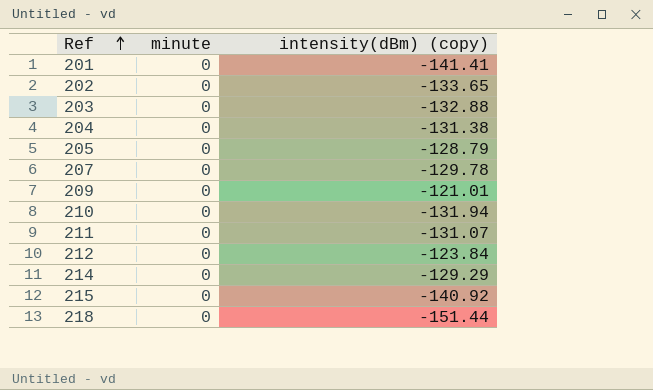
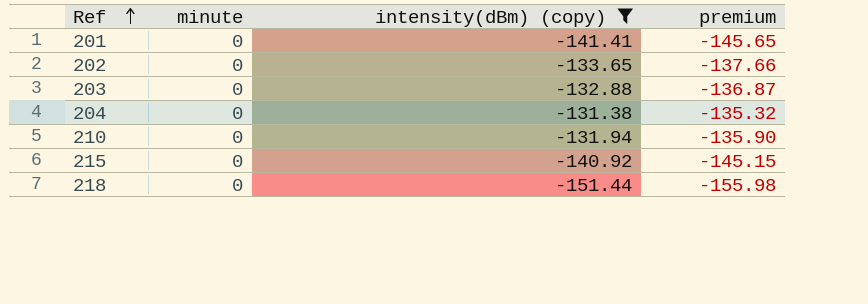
filter: none -> intensity(dBm) (copy) <= -131.38
column premium | formula: none -> [intensity(dBm) (copy)] * 1.03

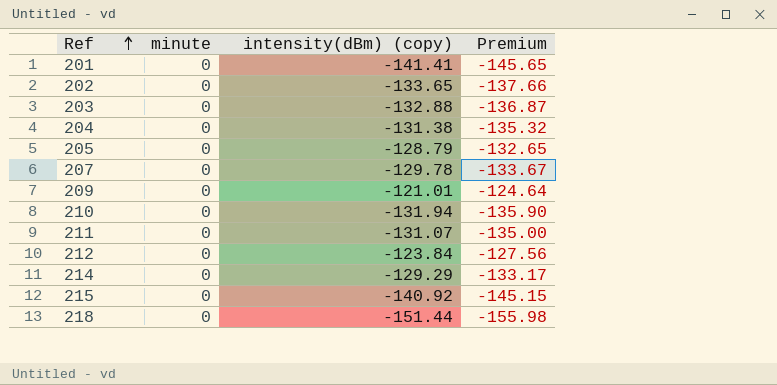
filter: intensity(dBm) (copy) <= -131.38 -> none
column name: premium -> Premium

